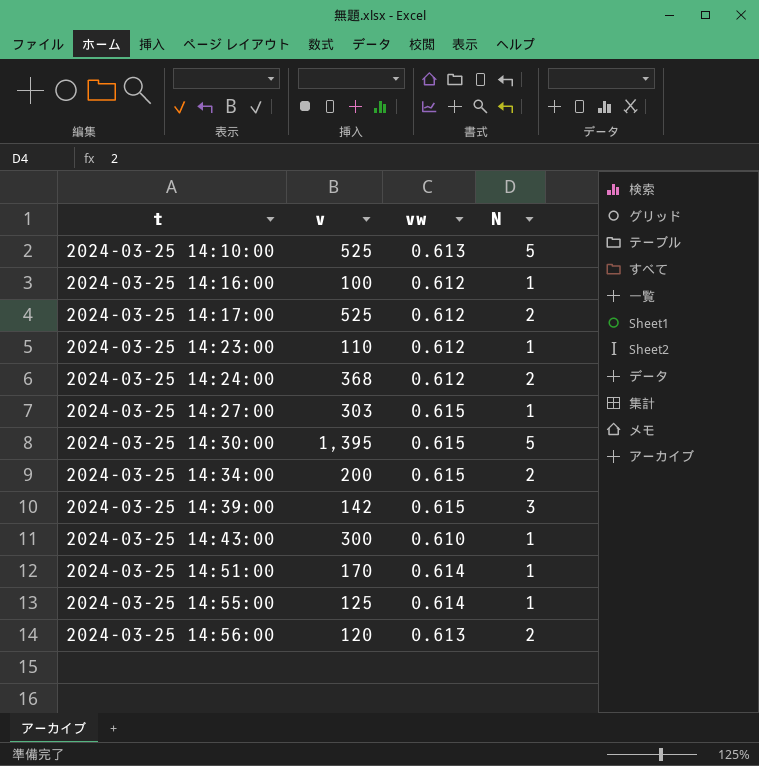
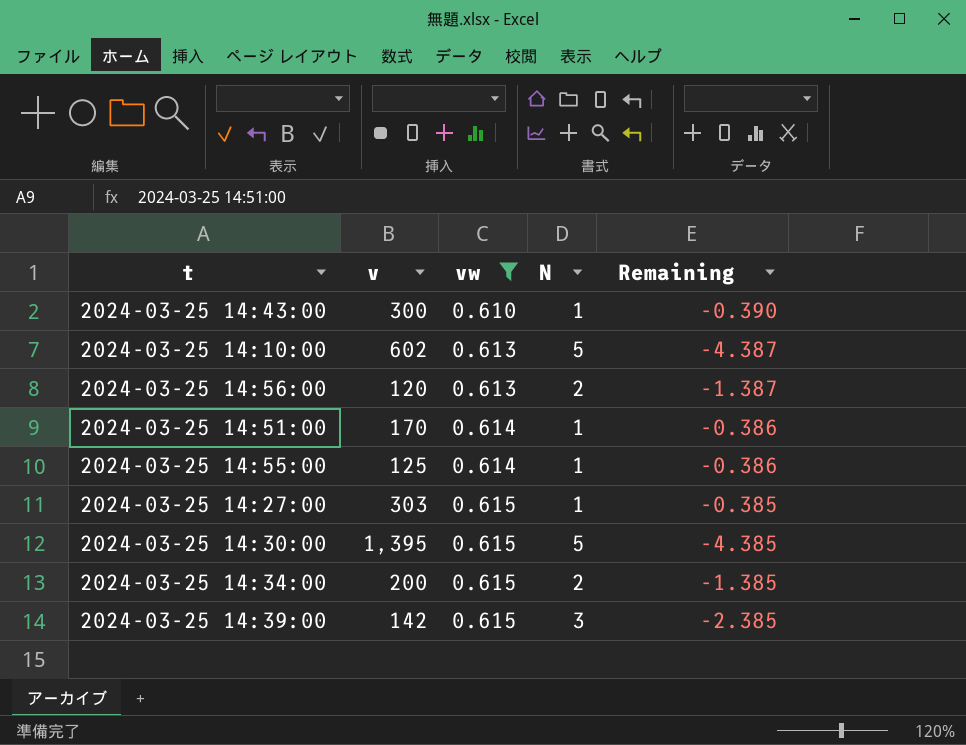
filter: none -> vw != 0.612
row order: t ascending -> vw ascending
column Remaining | formula: none -> [vw] - [N]
2024-03-25 14:10:00 | v: 525 -> 602

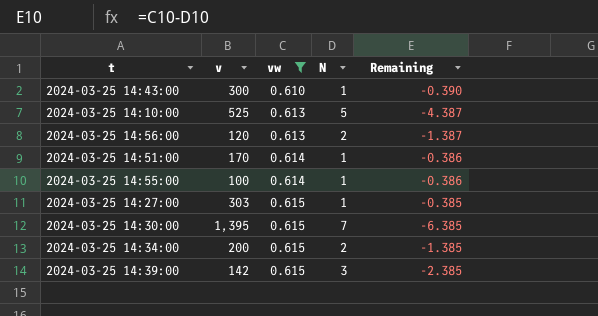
2024-03-25 14:10:00 | v: 602 -> 525
2024-03-25 14:55:00 | v: 125 -> 100
2024-03-25 14:30:00 | N: 5 -> 7
2024-03-25 14:30:00 | Remaining: -4.385 -> -6.385

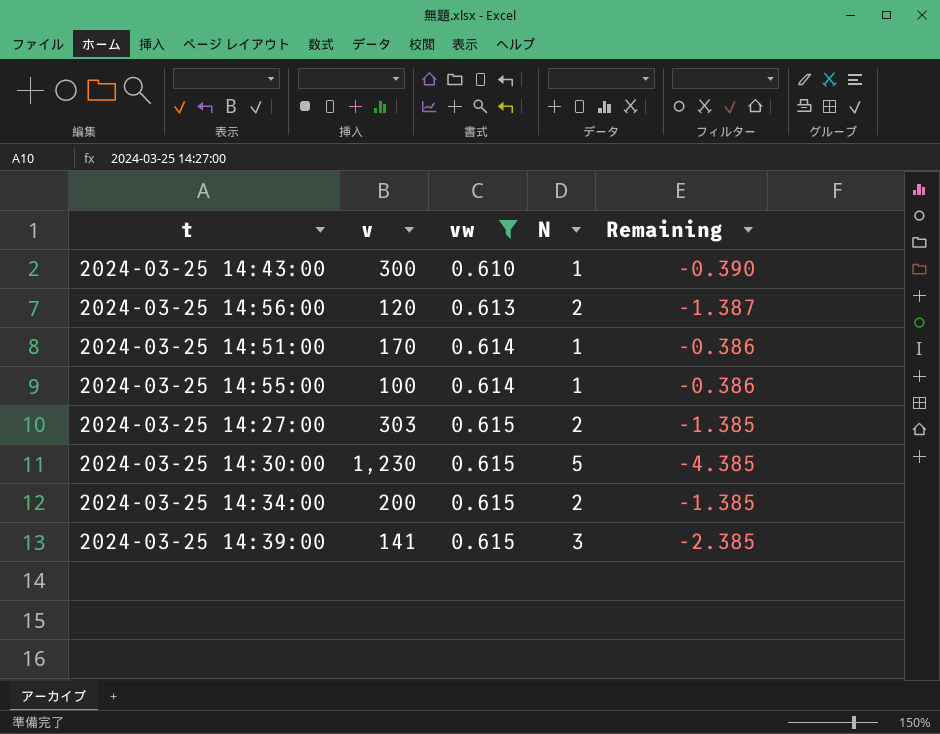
row 2024-03-25 14:10:00: 525 | 0.613 | 5 | -4.387 -> none
2024-03-25 14:27:00 | N: 1 -> 2
2024-03-25 14:27:00 | Remaining: -0.385 -> -1.385
2024-03-25 14:30:00 | v: 1,395 -> 1,230
2024-03-25 14:30:00 | N: 7 -> 5
2024-03-25 14:30:00 | Remaining: -6.385 -> -4.385
2024-03-25 14:39:00 | v: 142 -> 141

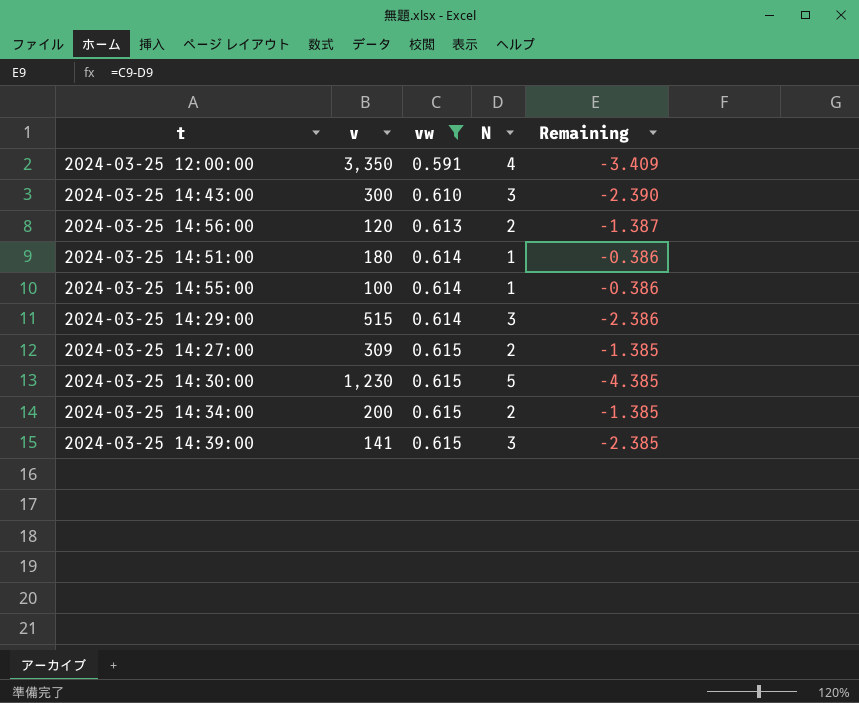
row 2024-03-25 12:00:00: none -> 3,350 | 0.591 | 4 | -3.409
2024-03-25 14:43:00 | N: 1 -> 3
2024-03-25 14:43:00 | Remaining: -0.390 -> -2.390
2024-03-25 14:51:00 | v: 170 -> 180
row 2024-03-25 14:29:00: none -> 515 | 0.614 | 3 | -2.386
2024-03-25 14:27:00 | v: 303 -> 309

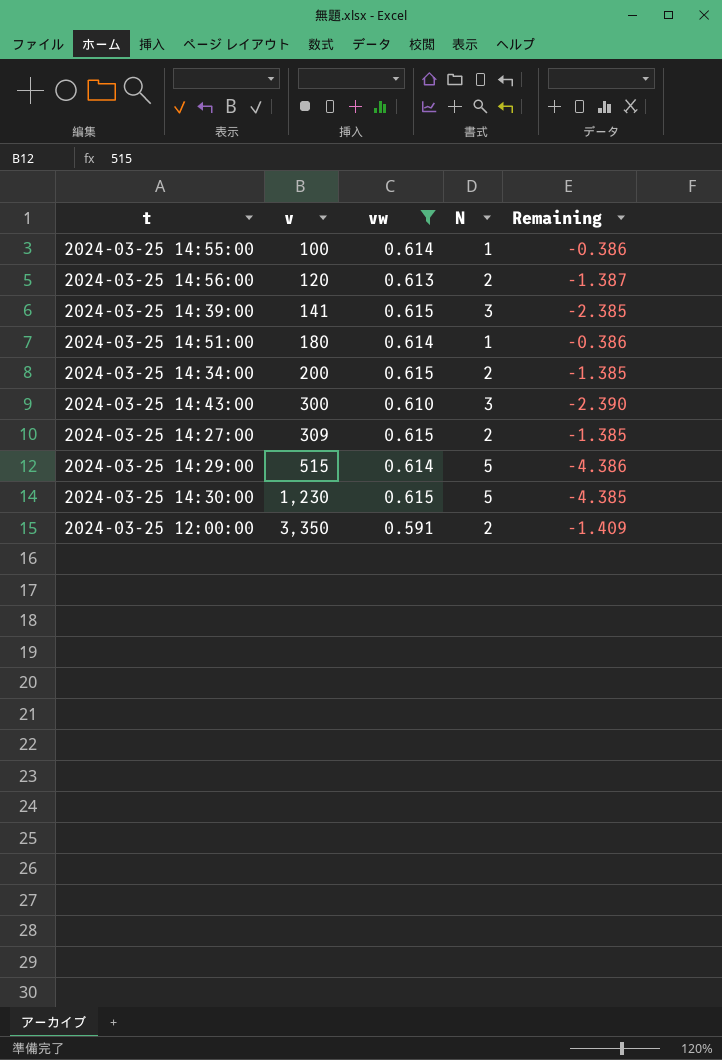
row order: vw ascending -> v ascending
2024-03-25 14:29:00 | N: 3 -> 5
2024-03-25 14:29:00 | Remaining: -2.386 -> -4.386
2024-03-25 12:00:00 | N: 4 -> 2
2024-03-25 12:00:00 | Remaining: -3.409 -> -1.409

